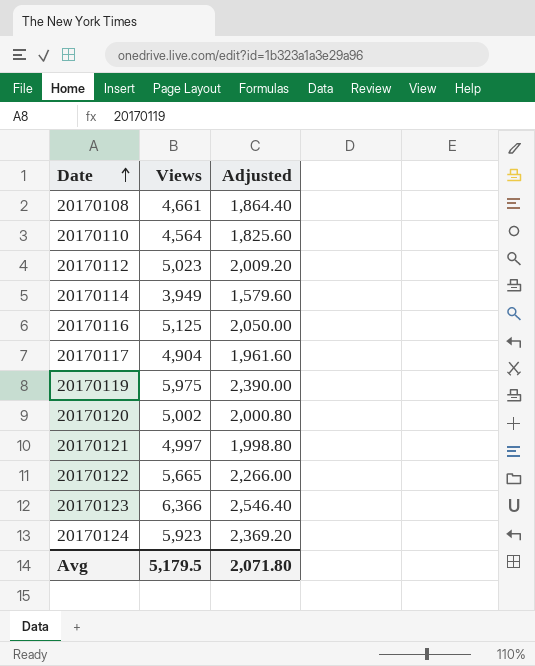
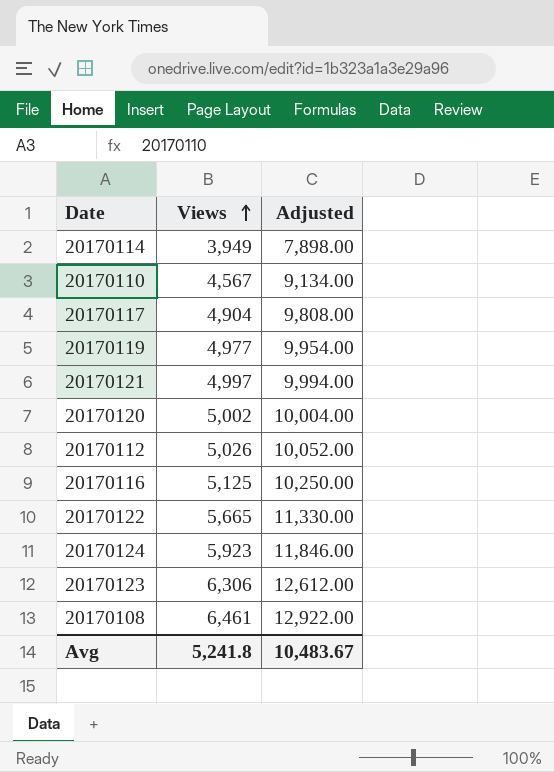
row order: Date ascending -> Views ascending
column Adjusted | formula: [Views] * 0.4 -> [Views] * 2
20170110 | Views: 4,564 -> 4,567
20170119 | Views: 5,975 -> 4,977
20170112 | Views: 5,023 -> 5,026
20170123 | Views: 6,366 -> 6,306
20170108 | Views: 4,661 -> 6,461
Avg | Views: 5,179.5 -> 5,241.8
Avg | Adjusted: 2,071.80 -> 10,483.67

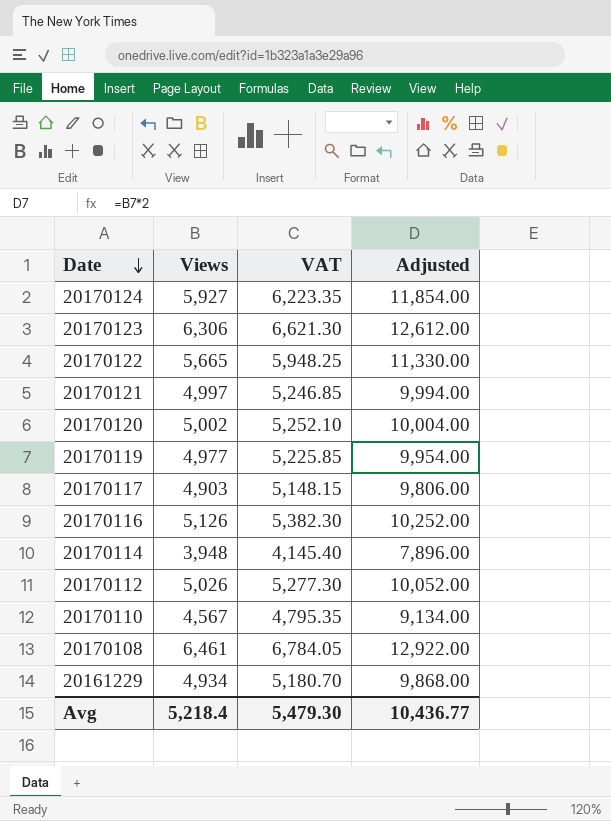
row order: Views ascending -> Date descending
column VAT | formula: none -> [Views] * 1.05
20170124 | Views: 5,923 -> 5,927
20170124 | Adjusted: 11,846.00 -> 11,854.00
20170117 | Views: 4,904 -> 4,903
20170117 | Adjusted: 9,808.00 -> 9,806.00
20170116 | Views: 5,125 -> 5,126
20170116 | Adjusted: 10,250.00 -> 10,252.00
20170114 | Views: 3,949 -> 3,948
20170114 | Adjusted: 7,898.00 -> 7,896.00
row 20161229: none -> 4,934 | 5,180.70 | 9,868.00
Avg | Views: 5,241.8 -> 5,218.4
Avg | Adjusted: 10,483.67 -> 10,436.77

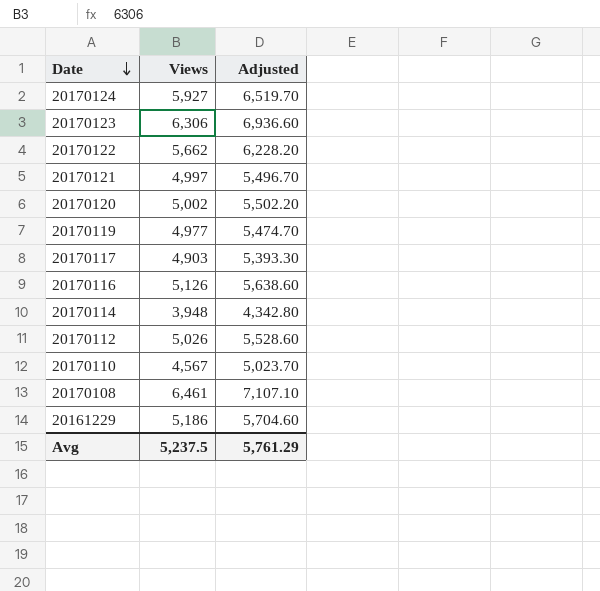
column VAT | formula: [Views] * 1.05 -> none
column Adjusted | formula: [Views] * 2 -> [Views] * 1.1
20170122 | Views: 5,665 -> 5,662
20161229 | Views: 4,934 -> 5,186
Avg | Views: 5,218.4 -> 5,237.5
Avg | Adjusted: 10,436.77 -> 5,761.29

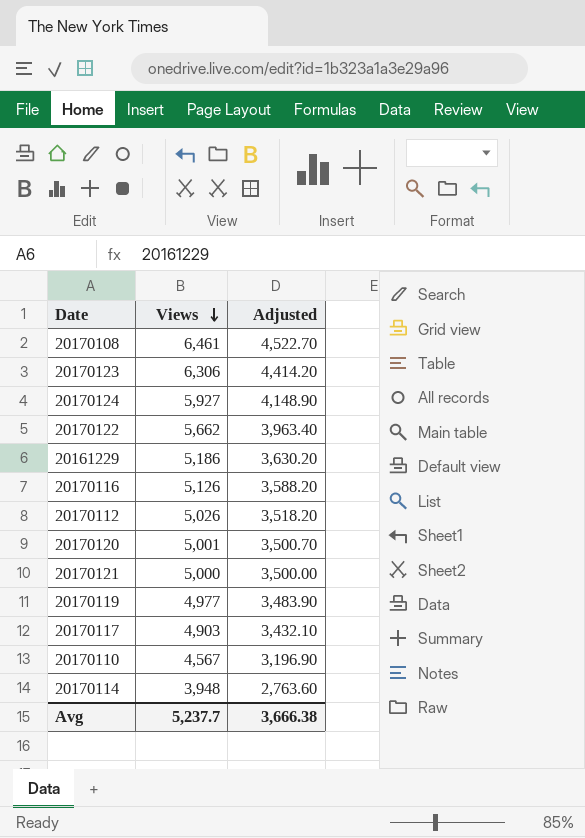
row order: Date descending -> Views descending
column Adjusted | formula: [Views] * 1.1 -> [Views] * 0.7
20170120 | Views: 5,002 -> 5,001
20170121 | Views: 4,997 -> 5,000
Avg | Views: 5,237.5 -> 5,237.7
Avg | Adjusted: 5,761.29 -> 3,666.38

